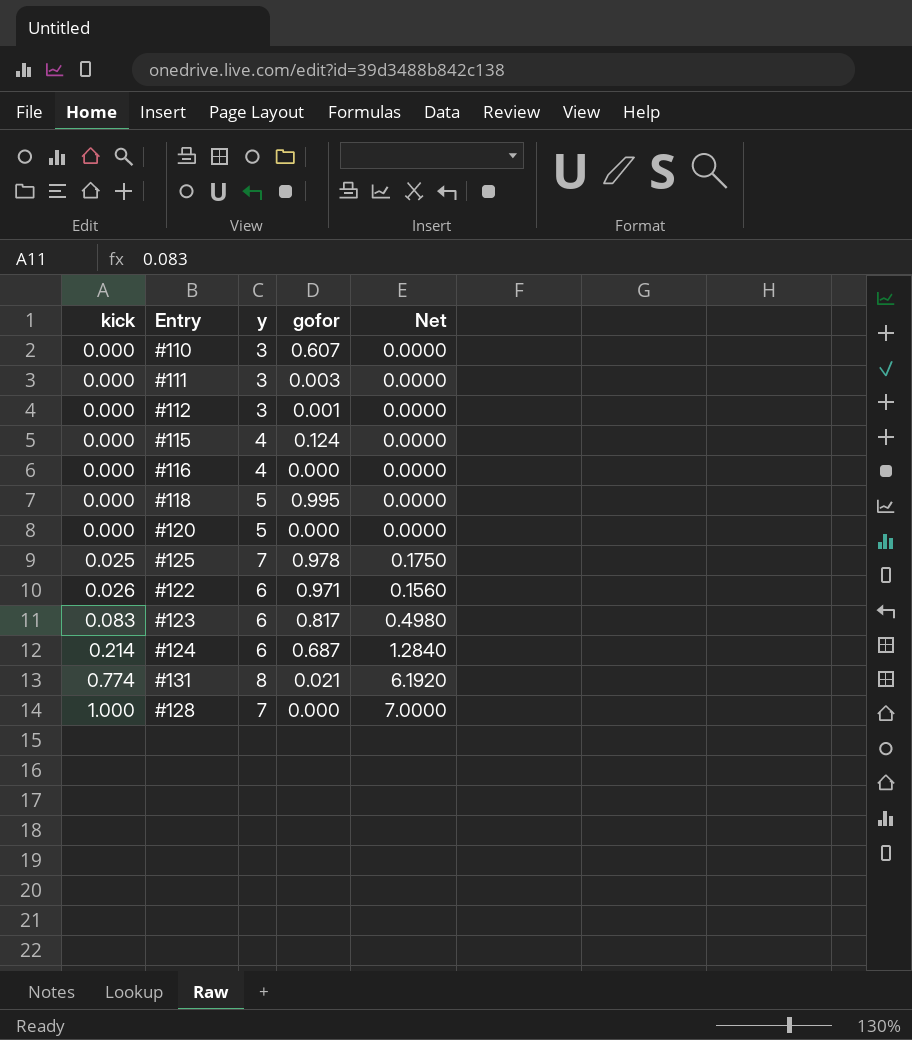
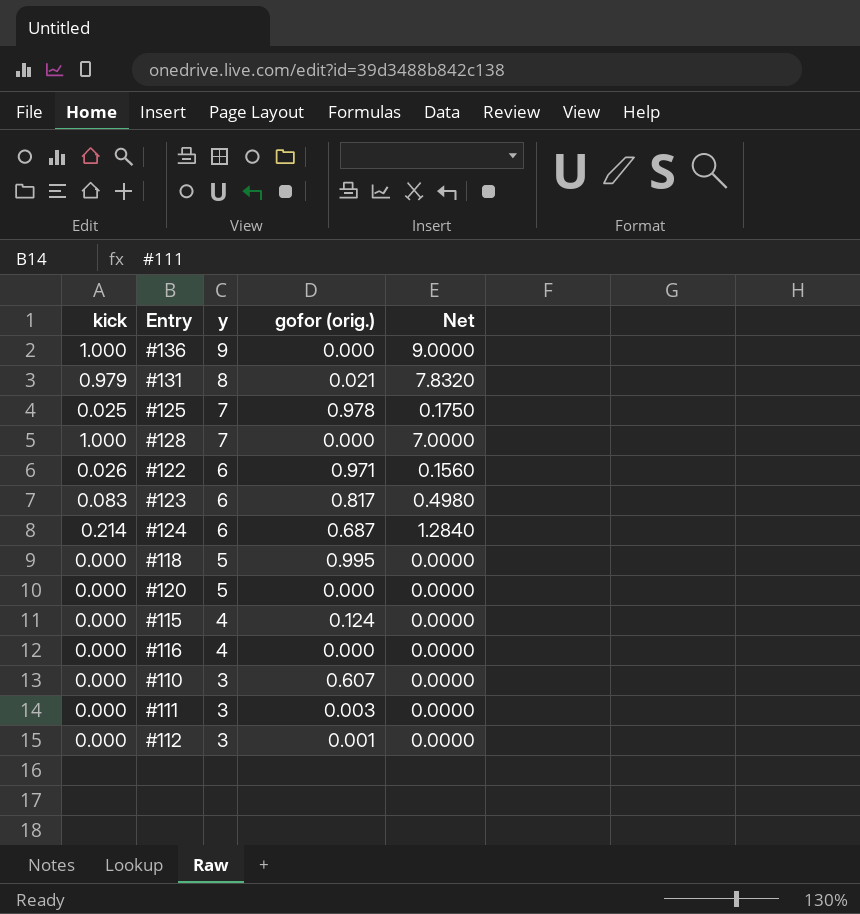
row order: kick ascending -> y descending
column name: gofor -> gofor (orig.)
row #136: none -> 1.000 | 9 | 0.000 | 9.0000
#131 | kick: 0.774 -> 0.979
#131 | Net: 6.1920 -> 7.8320

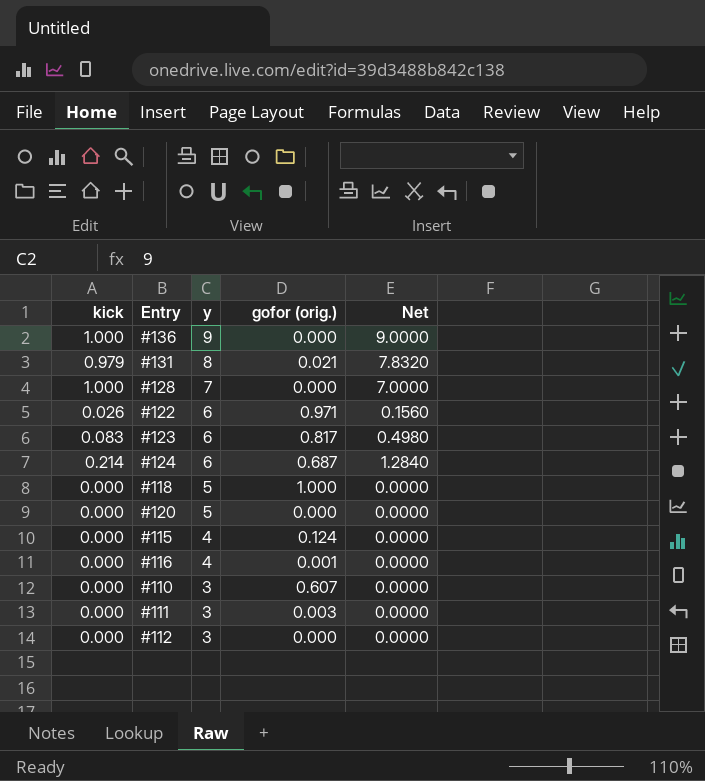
row #125: 0.025 | 7 | 0.978 | 0.1750 -> none
#118 | gofor (orig.): 0.995 -> 1.000
#116 | gofor (orig.): 0.000 -> 0.001
#112 | gofor (orig.): 0.001 -> 0.000

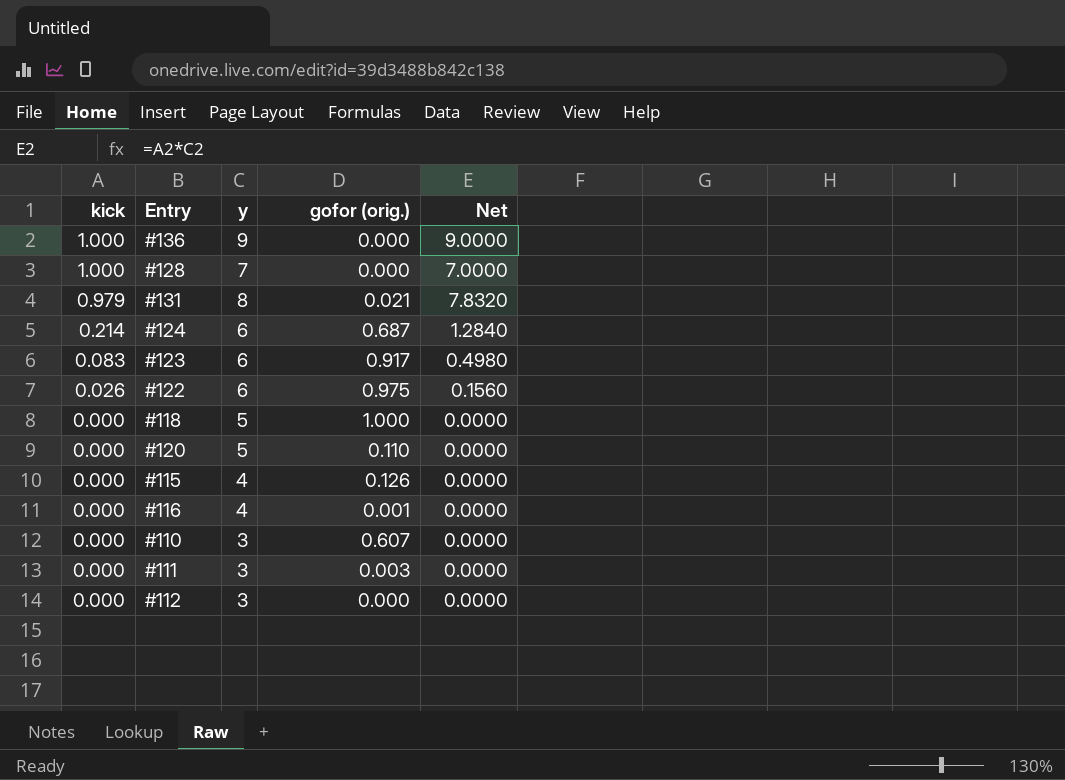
row order: y descending -> kick descending
#123 | gofor (orig.): 0.817 -> 0.917
#122 | gofor (orig.): 0.971 -> 0.975
#120 | gofor (orig.): 0.000 -> 0.110
#115 | gofor (orig.): 0.124 -> 0.126

